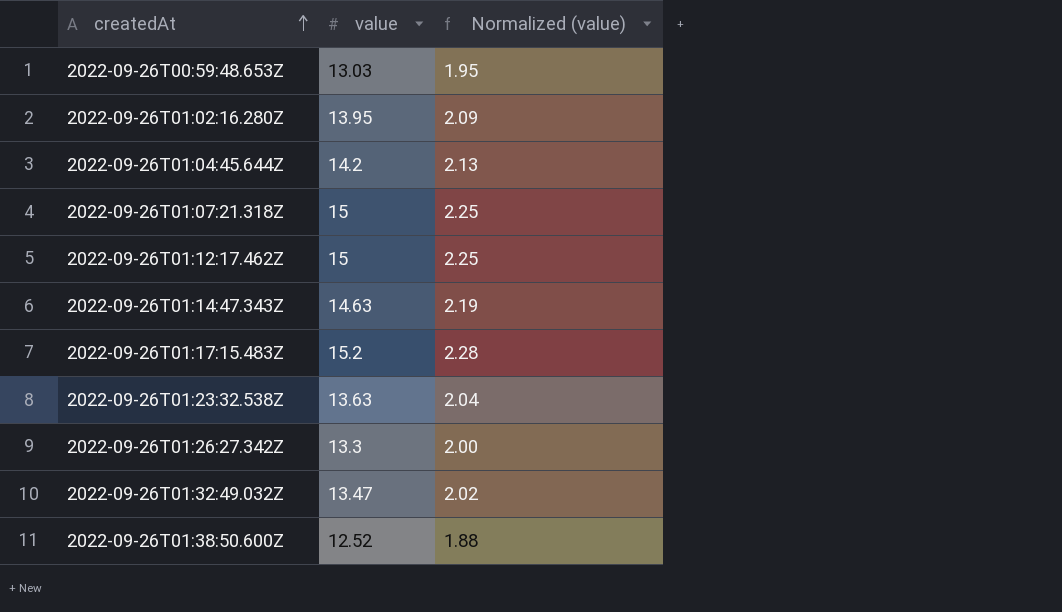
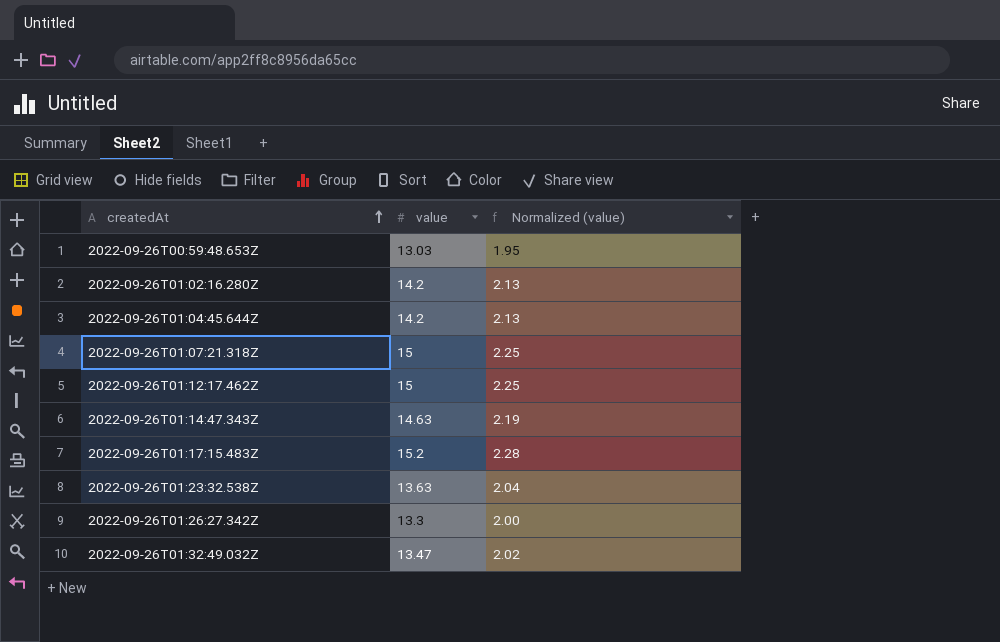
row 2022-09-26T01:38:50.600Z: 12.52 | 1.88 -> none
2022-09-26T01:02:16.280Z | value: 13.95 -> 14.2
2022-09-26T01:02:16.280Z | Normalized (value): 2.09 -> 2.13

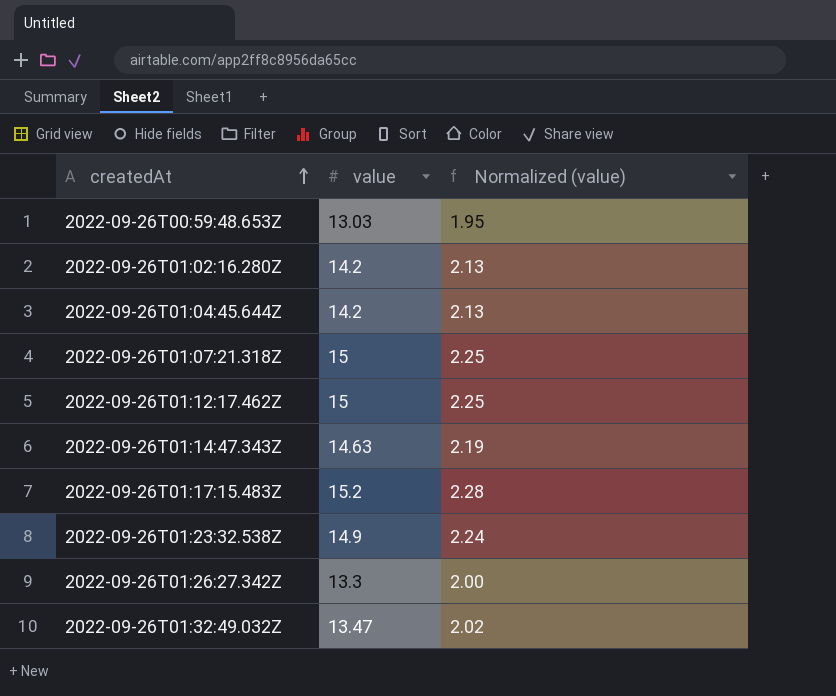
2022-09-26T01:23:32.538Z | value: 13.63 -> 14.9
2022-09-26T01:23:32.538Z | Normalized (value): 2.04 -> 2.24

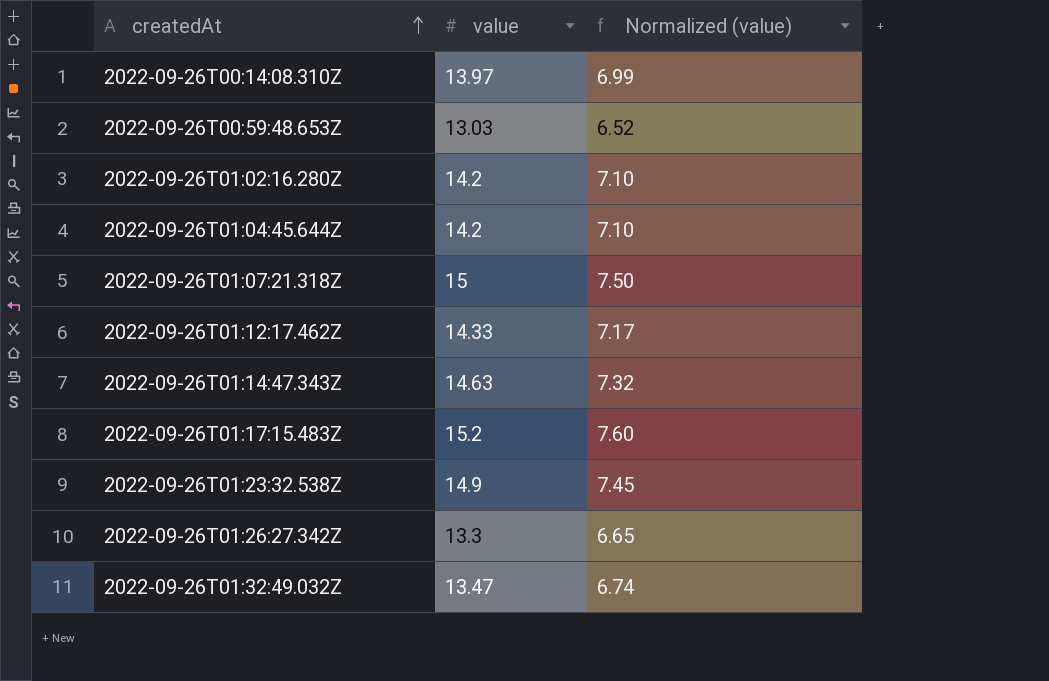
column Normalized (value) | formula: [value] * 0.15 -> [value] * 0.5
row 2022-09-26T00:14:08.310Z: none -> 13.97 | 6.99
2022-09-26T01:12:17.462Z | value: 15 -> 14.33

